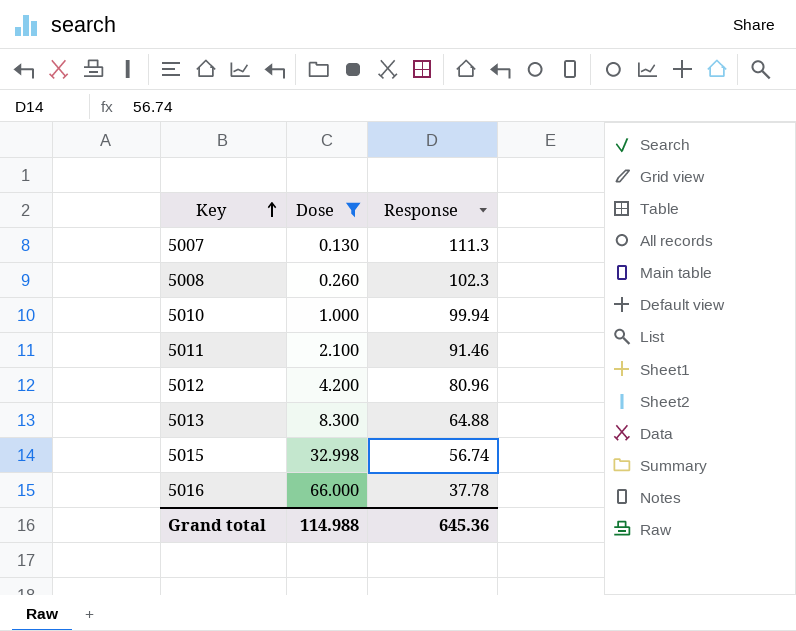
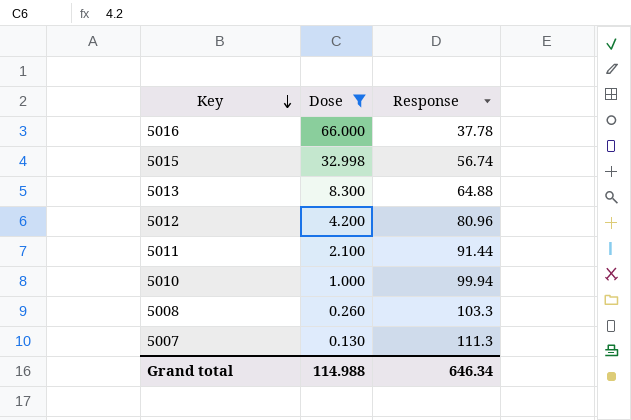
row order: Key ascending -> Key descending
5011 | Response: 91.46 -> 91.44
5008 | Response: 102.3 -> 103.3
Grand total | Response: 645.36 -> 646.34

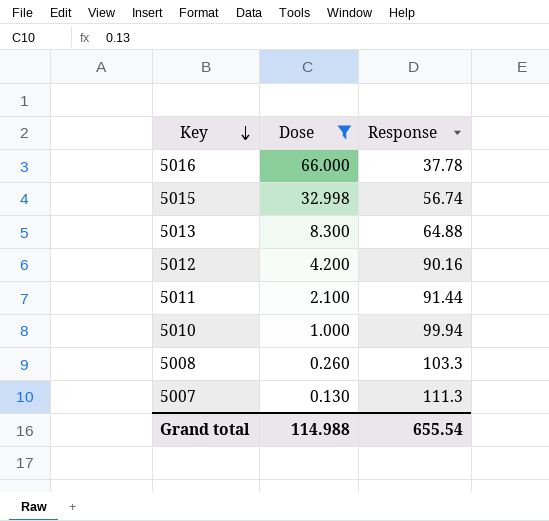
5012 | Response: 80.96 -> 90.16
Grand total | Response: 646.34 -> 655.54

